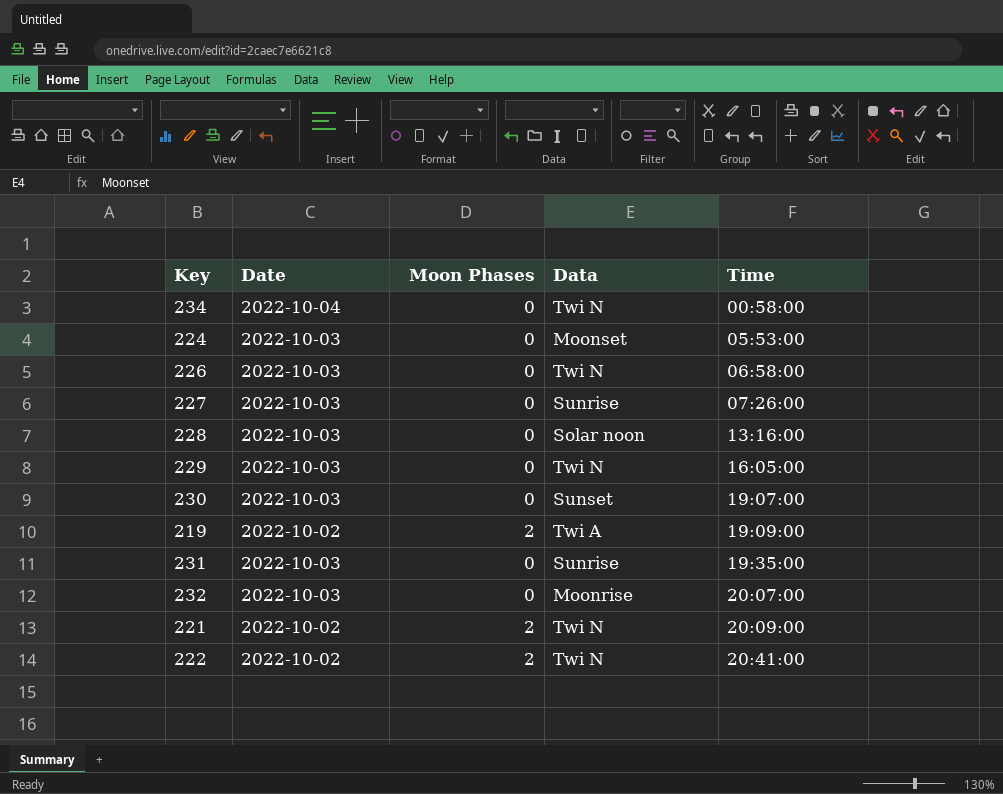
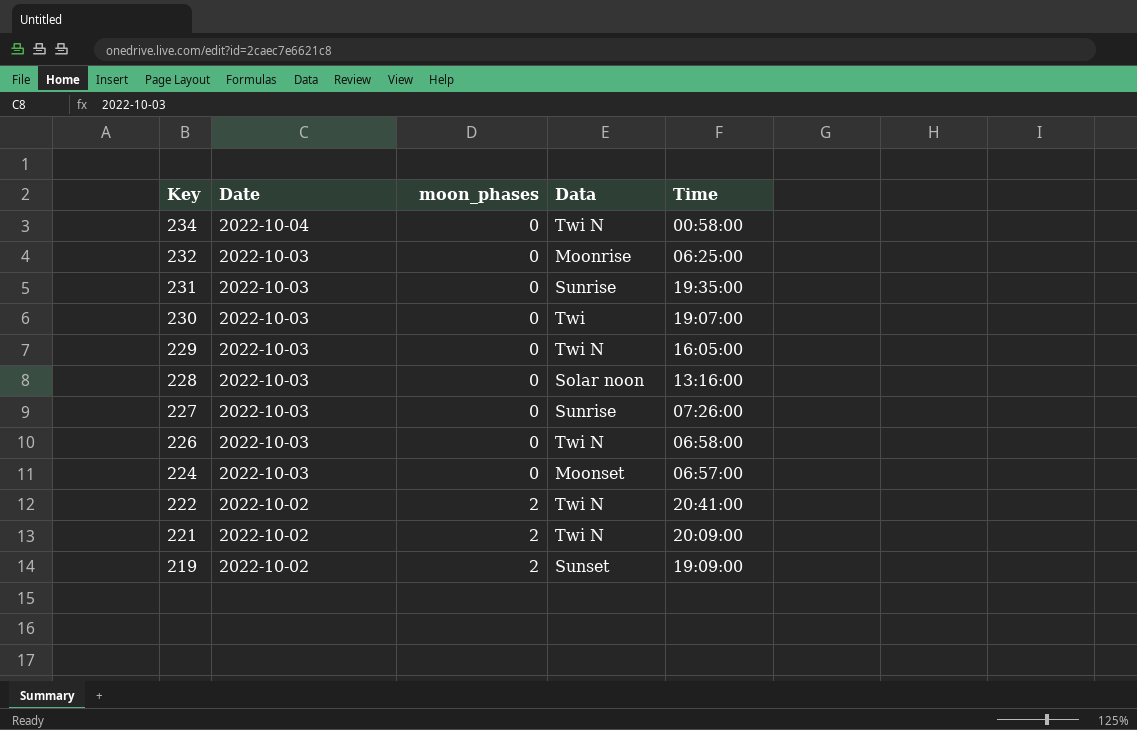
row order: Time ascending -> Key descending
column name: Moon Phases -> moon_phases
232 | Time: 20:07:00 -> 06:25:00
230 | Data: Sunset -> Twi
224 | Time: 05:53:00 -> 06:57:00
219 | Data: Twi A -> Sunset

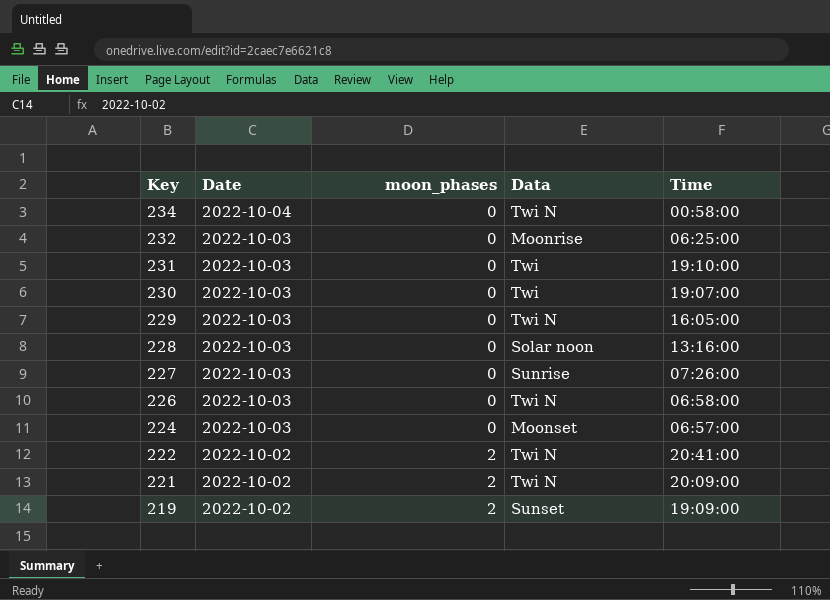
231 | Data: Sunrise -> Twi
231 | Time: 19:35:00 -> 19:10:00

